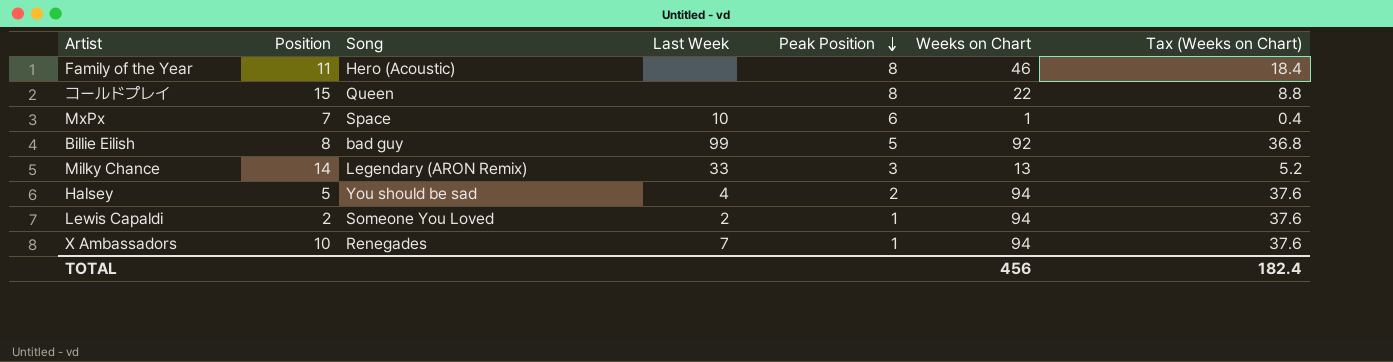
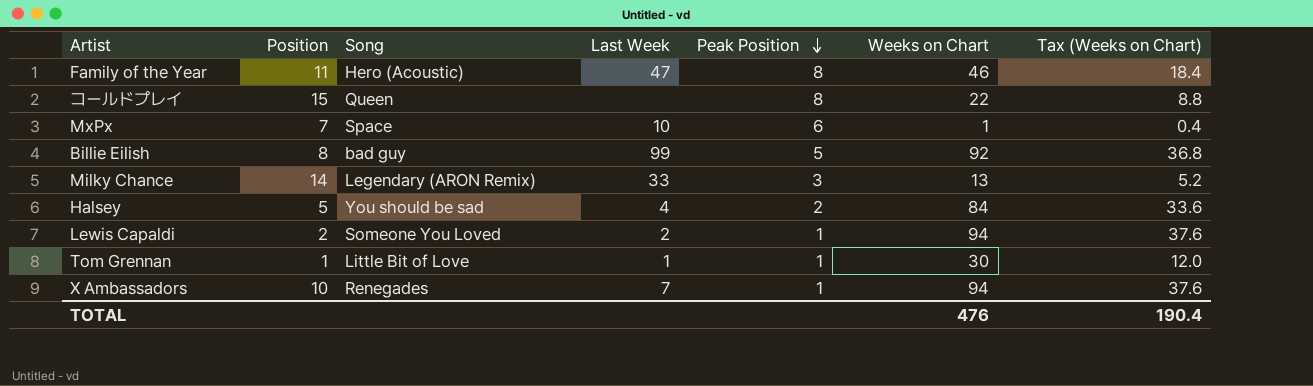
Family of the Year | Last Week: none -> 47
Halsey | Weeks on Chart: 94 -> 84
Halsey | Tax (Weeks on Chart): 37.6 -> 33.6
row Tom Grennan: none -> 1 | Little Bit of Love | 1 | 1 | 30 | 12.0
TOTAL | Weeks on Chart: 456 -> 476
TOTAL | Tax (Weeks on Chart): 182.4 -> 190.4

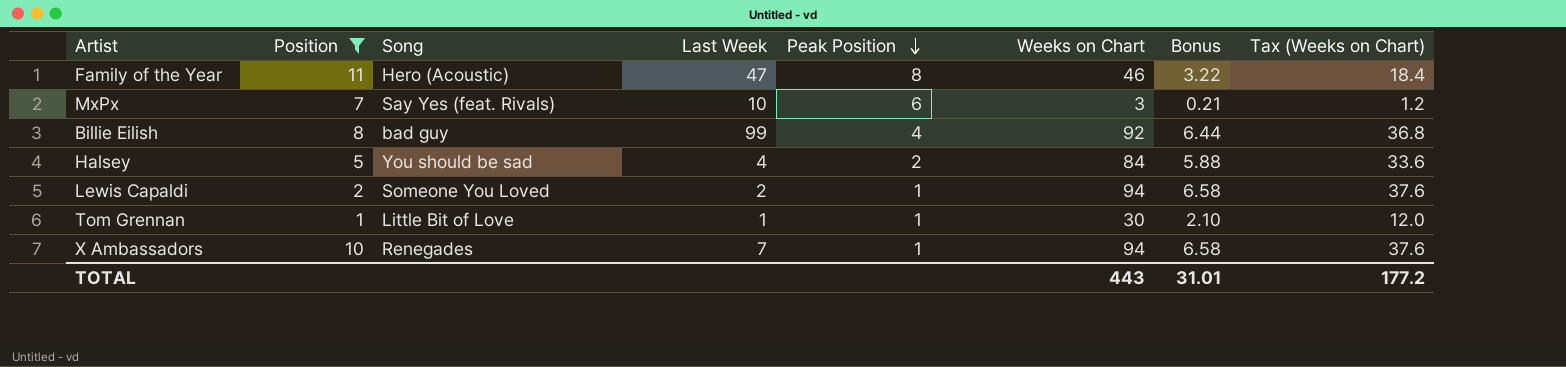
filter: none -> Position <= 11
column Bonus | formula: none -> [Weeks on Chart] * 0.07
MxPx | Song: Space -> Say Yes (feat. Rivals)
MxPx | Weeks on Chart: 1 -> 3
MxPx | Tax (Weeks on Chart): 0.4 -> 1.2
Billie Eilish | Peak Position: 5 -> 4
TOTAL | Weeks on Chart: 476 -> 443
TOTAL | Tax (Weeks on Chart): 190.4 -> 177.2

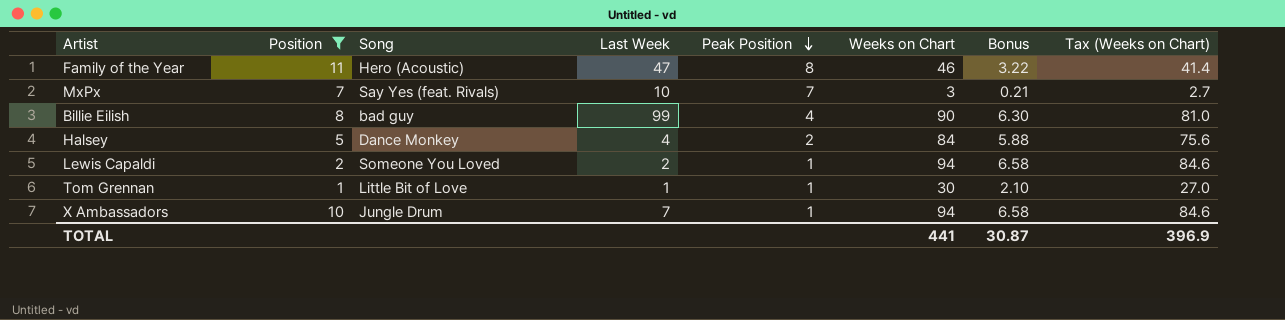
column Tax (Weeks on Chart) | formula: [Weeks on Chart] * 0.4 -> [Weeks on Chart] * 0.9
MxPx | Peak Position: 6 -> 7
Billie Eilish | Weeks on Chart: 92 -> 90
Billie Eilish | Bonus: 6.44 -> 6.30
Halsey | Song: You should be sad -> Dance Monkey
X Ambassadors | Song: Renegades -> Jungle Drum
TOTAL | Weeks on Chart: 443 -> 441
TOTAL | Bonus: 31.01 -> 30.87
TOTAL | Tax (Weeks on Chart): 177.2 -> 396.9

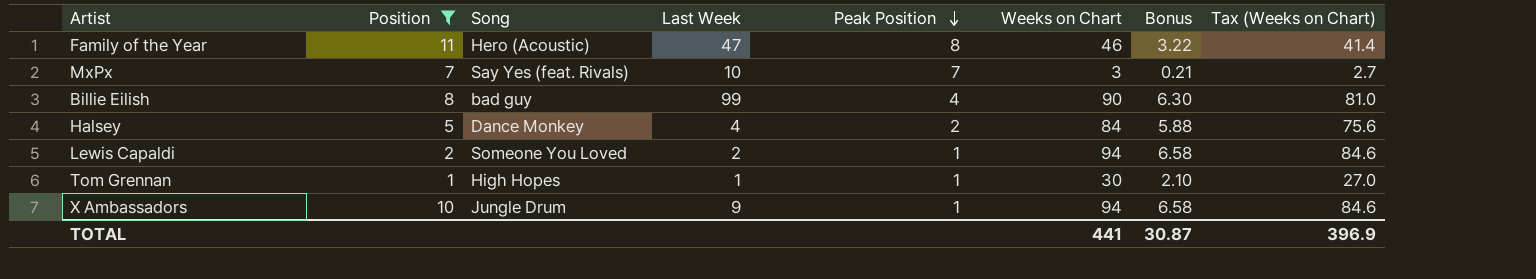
Tom Grennan | Song: Little Bit of Love -> High Hopes
X Ambassadors | Last Week: 7 -> 9

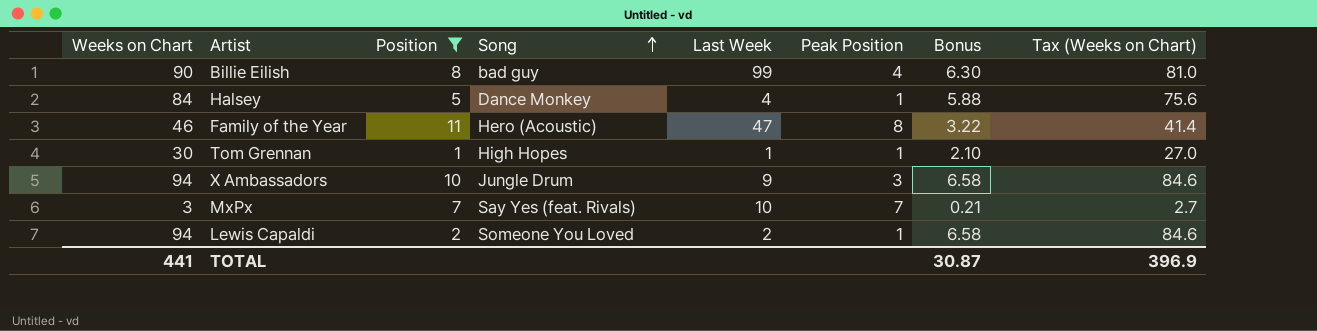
row order: Peak Position descending -> Song ascending
column Weeks on Chart | position: 6 -> 1
Halsey | Peak Position: 2 -> 1
X Ambassadors | Peak Position: 1 -> 3

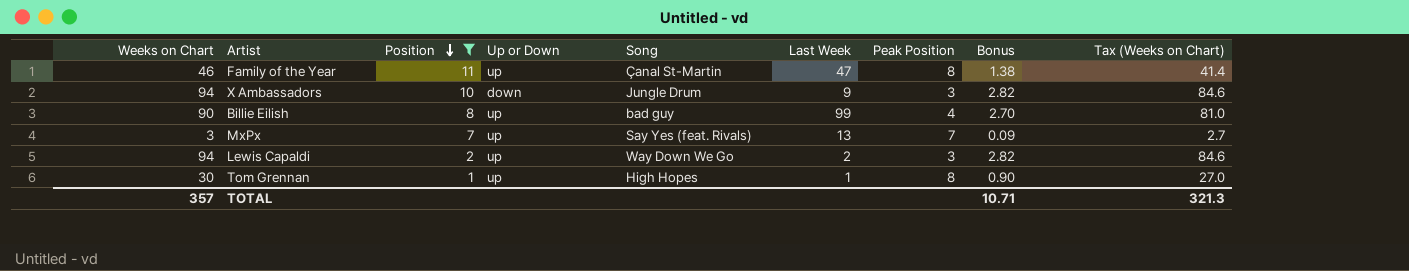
row order: Song ascending -> Position descending
column Up or Down | position: none -> 4
column Bonus | formula: [Weeks on Chart] * 0.07 -> [Weeks on Chart] * 0.03
row Halsey: 84 | 5 | Dance Monkey | 4 | 1 | 5.88 | 75.6 -> none
Family of the Year | Song: Hero (Acoustic) -> Çanal St-Martin
MxPx | Last Week: 10 -> 13
Lewis Capaldi | Song: Someone You Loved -> Way Down We Go
Lewis Capaldi | Peak Position: 1 -> 3
Tom Grennan | Peak Position: 1 -> 8
TOTAL | Weeks on Chart: 441 -> 357
TOTAL | Bonus: 30.87 -> 10.71
TOTAL | Tax (Weeks on Chart): 396.9 -> 321.3

